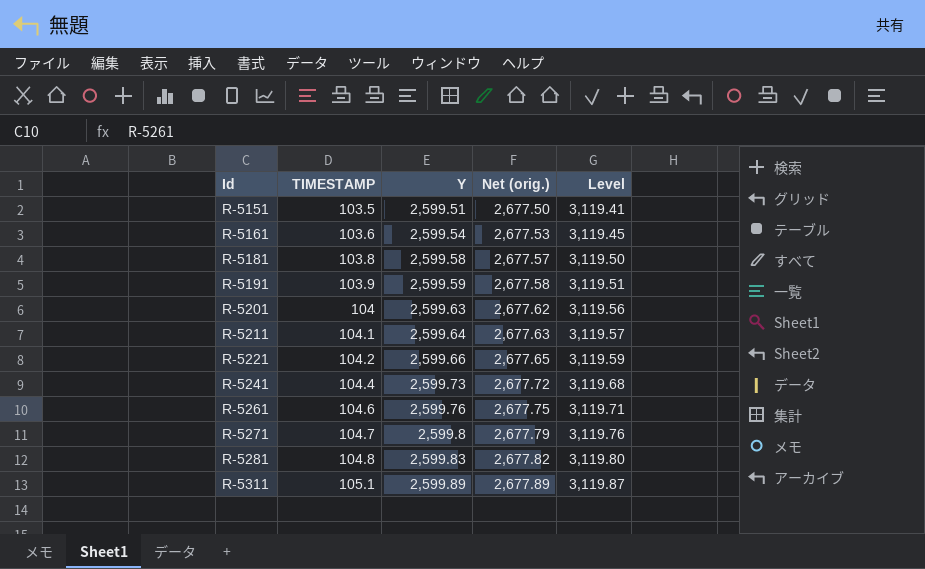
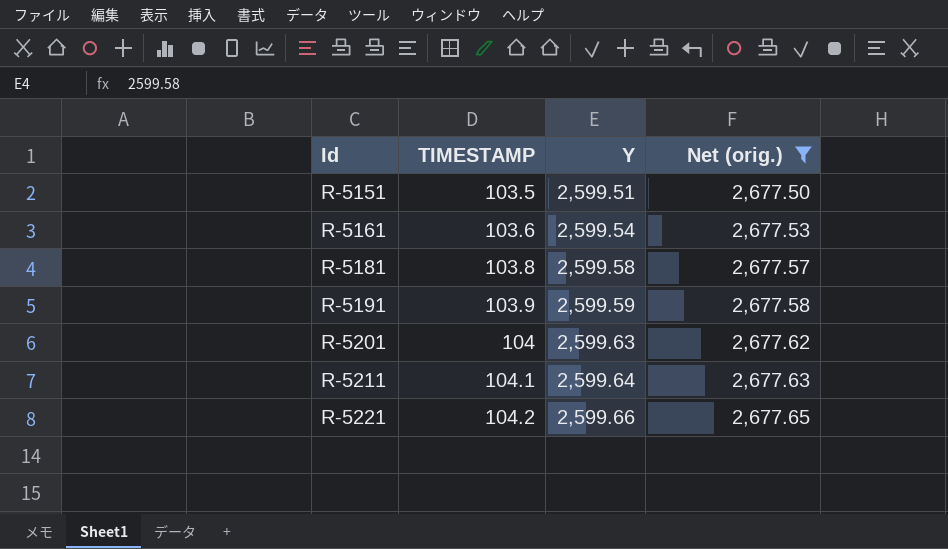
filter: none -> Net (orig.) <= 2,677.65
column Level | formula: [Y] * 1.2 -> none

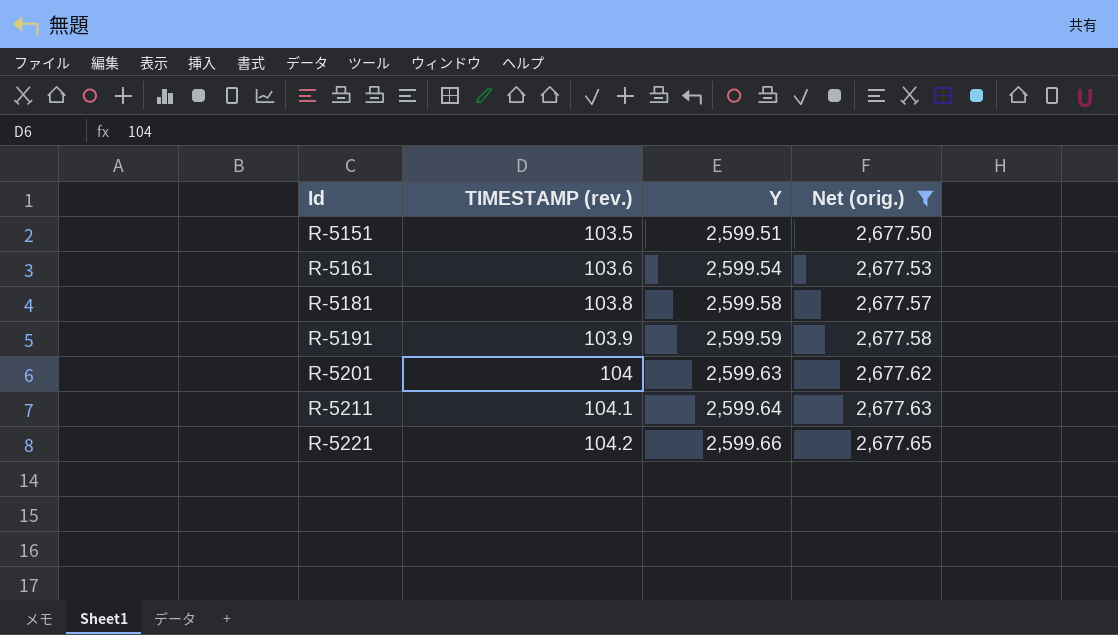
column name: TIMESTAMP -> TIMESTAMP (rev.)

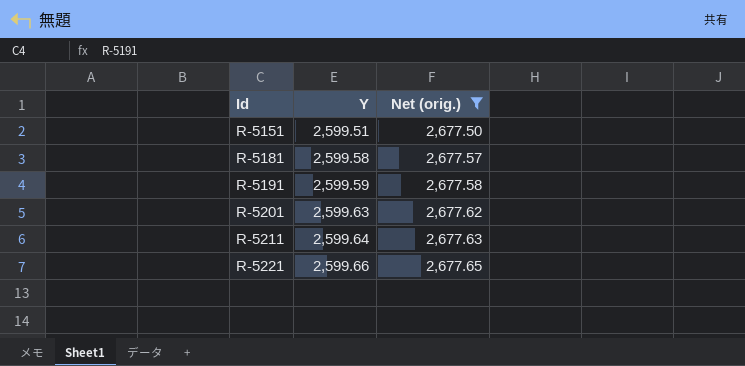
column TIMESTAMP (rev.) | position: 2 -> none
row R-5161: 103.6 | 2,599.54 | 2,677.53 -> none

